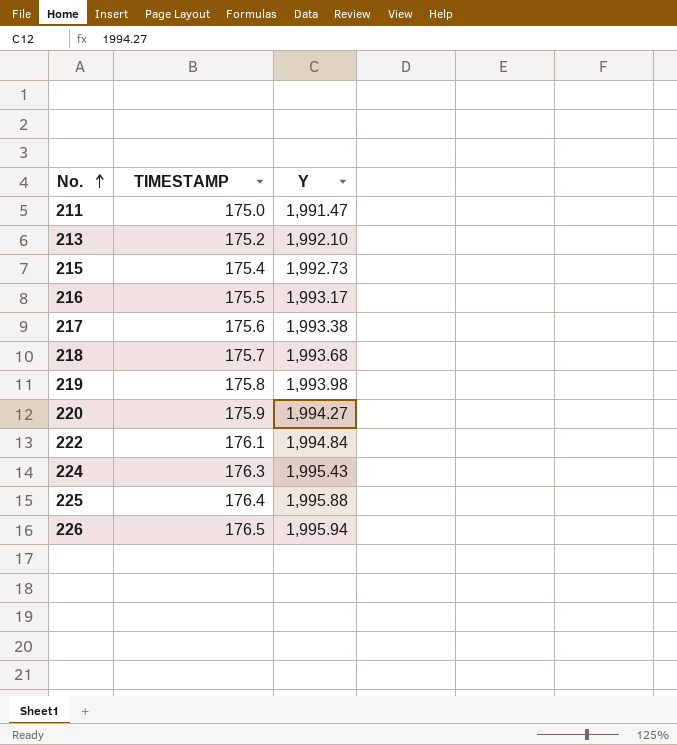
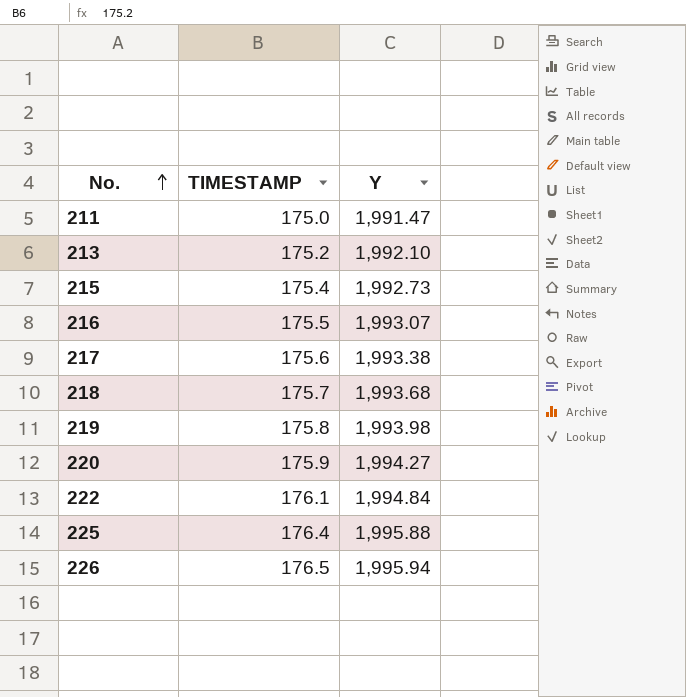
row 224: 176.3 | 1,995.43 -> none
216 | Y: 1,993.17 -> 1,993.07

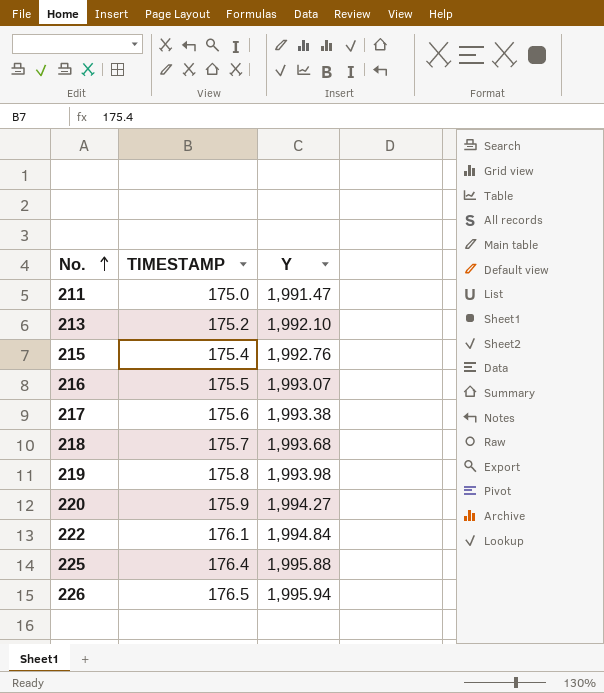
215 | Y: 1,992.73 -> 1,992.76

